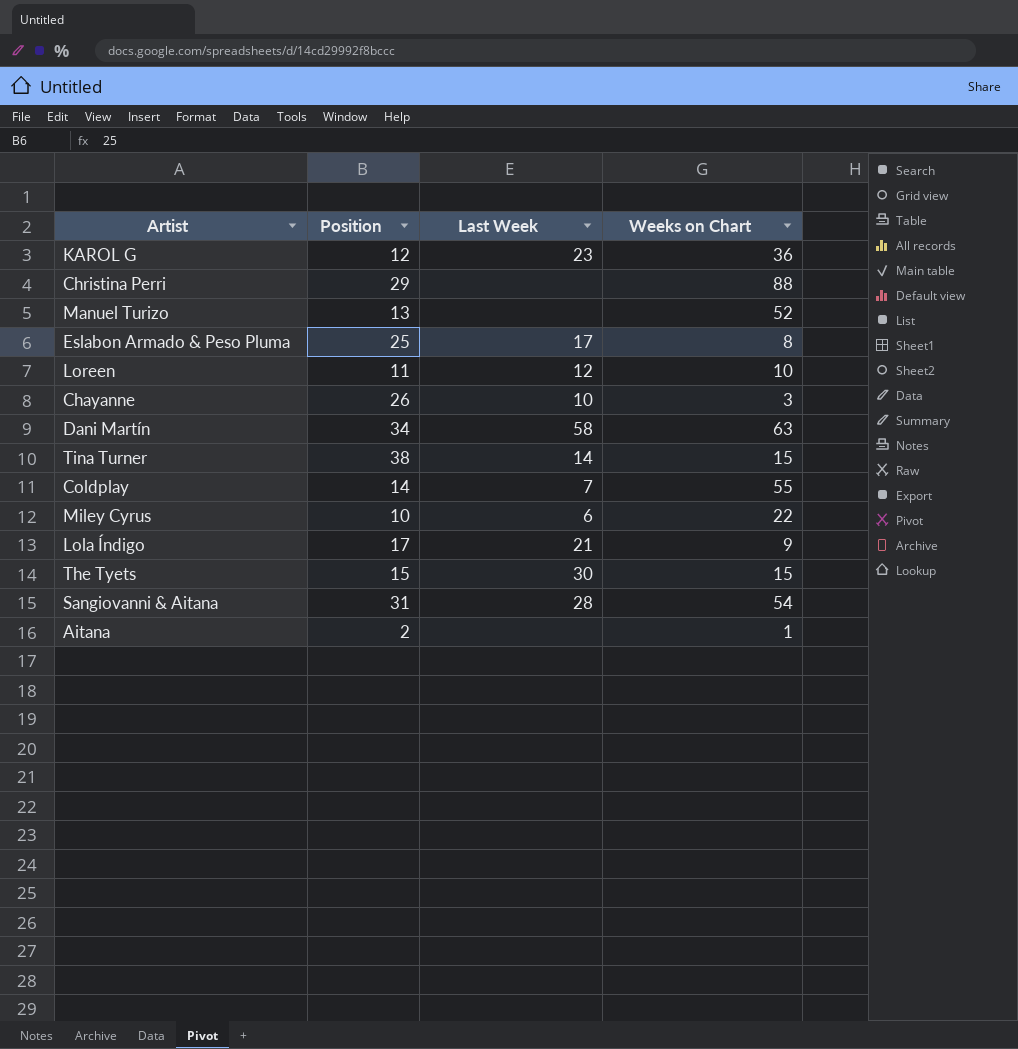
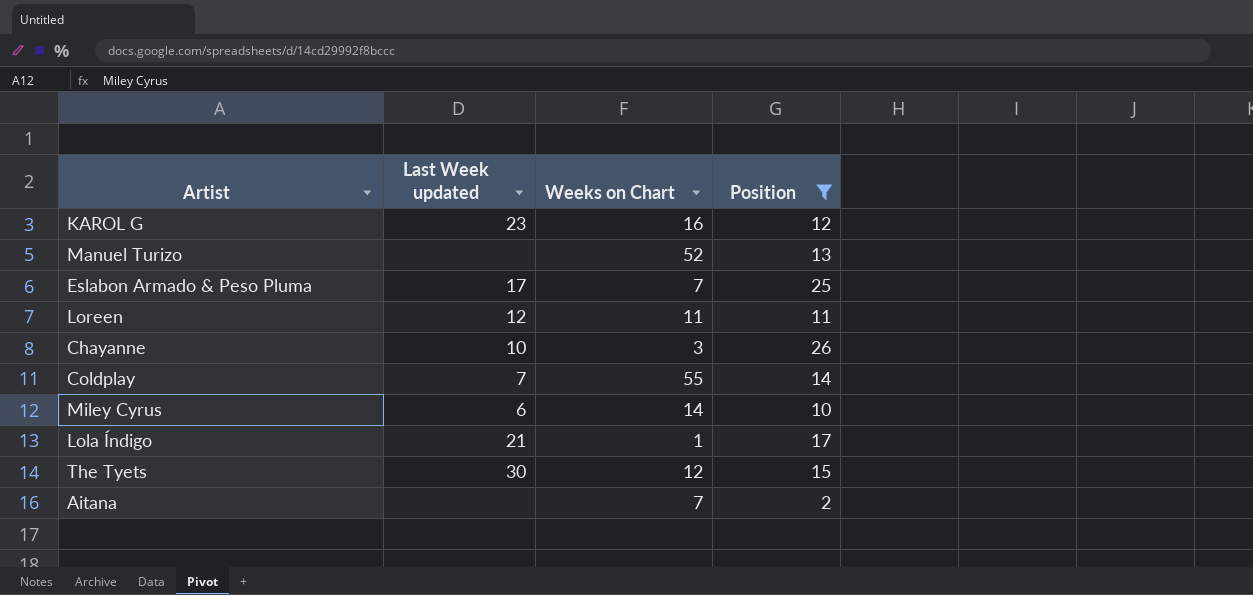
filter: none -> Position <= 26
column name: Last Week -> Last Week updated
column Position | position: 2 -> 4
KAROL G | Weeks on Chart: 36 -> 16
Eslabon Armado & Peso Pluma | Weeks on Chart: 8 -> 7
Loreen | Weeks on Chart: 10 -> 11
Miley Cyrus | Weeks on Chart: 22 -> 14
Lola Índigo | Weeks on Chart: 9 -> 1
The Tyets | Weeks on Chart: 15 -> 12
Aitana | Weeks on Chart: 1 -> 7

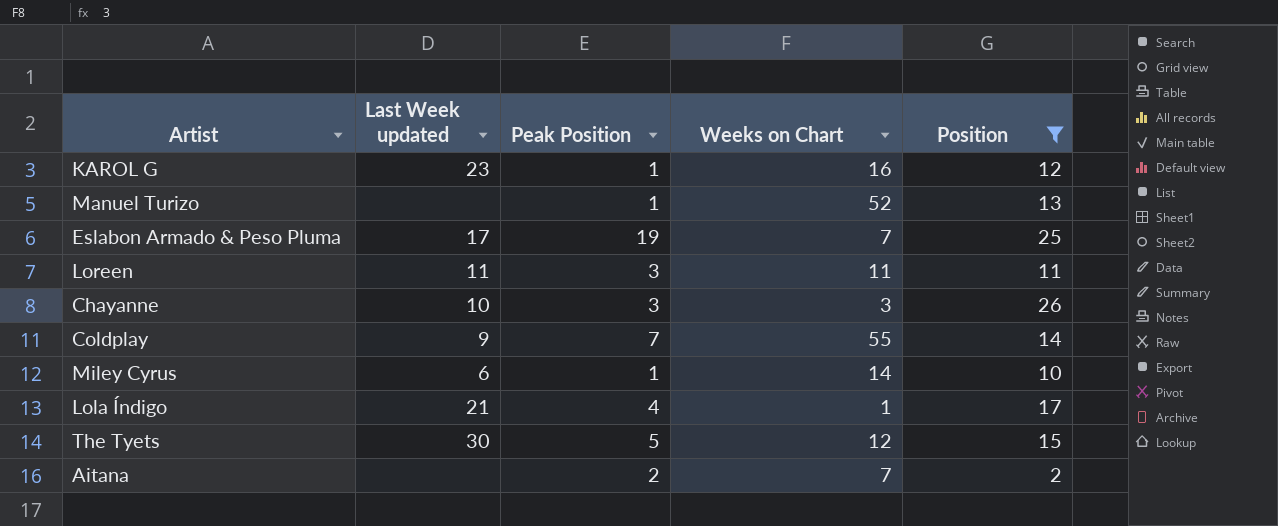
column Peak Position | position: none -> 3
Loreen | Last Week updated: 12 -> 11
Coldplay | Last Week updated: 7 -> 9

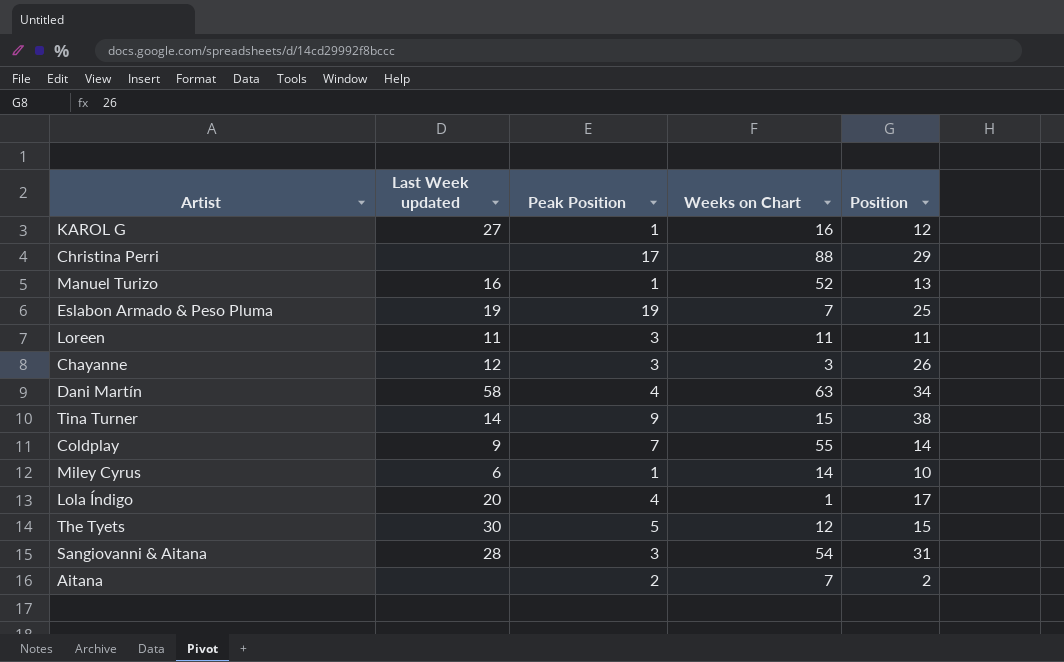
filter: Position <= 26 -> none
KAROL G | Last Week updated: 23 -> 27
Manuel Turizo | Last Week updated: none -> 16
Eslabon Armado & Peso Pluma | Last Week updated: 17 -> 19
Chayanne | Last Week updated: 10 -> 12
Lola Índigo | Last Week updated: 21 -> 20

